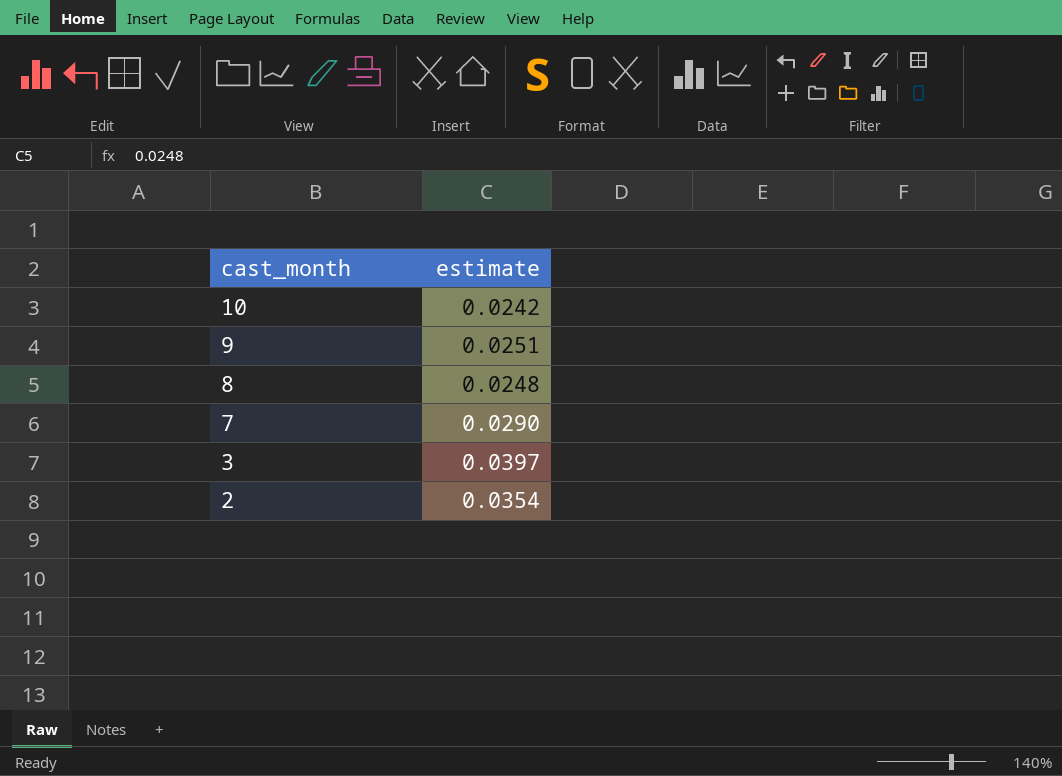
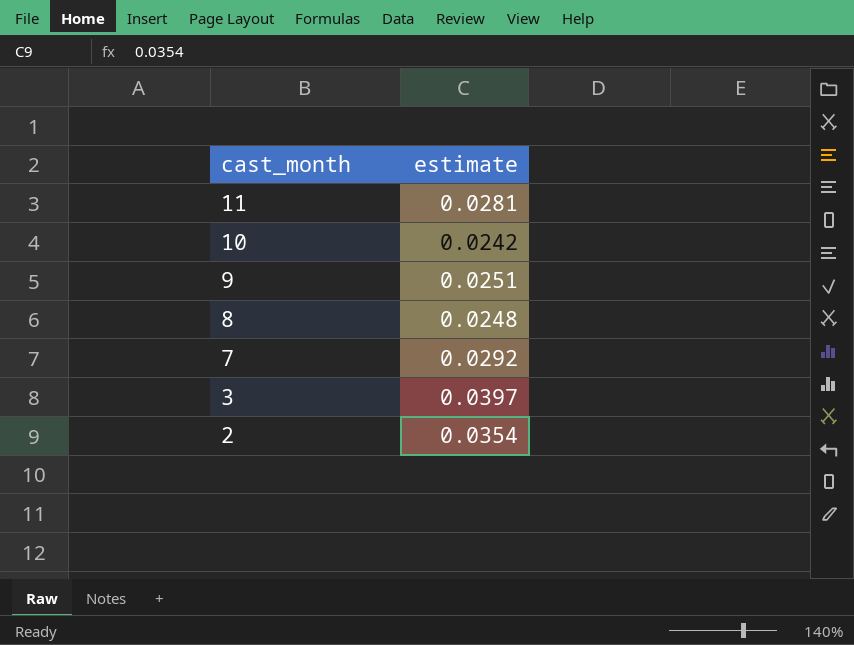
row 11: none -> 0.0281
7 | estimate: 0.0290 -> 0.0292

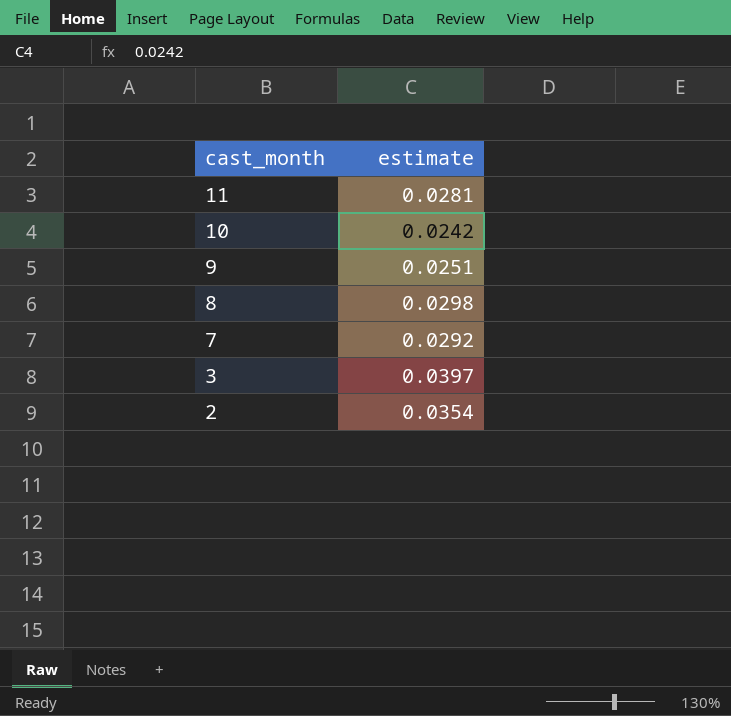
8 | estimate: 0.0248 -> 0.0298

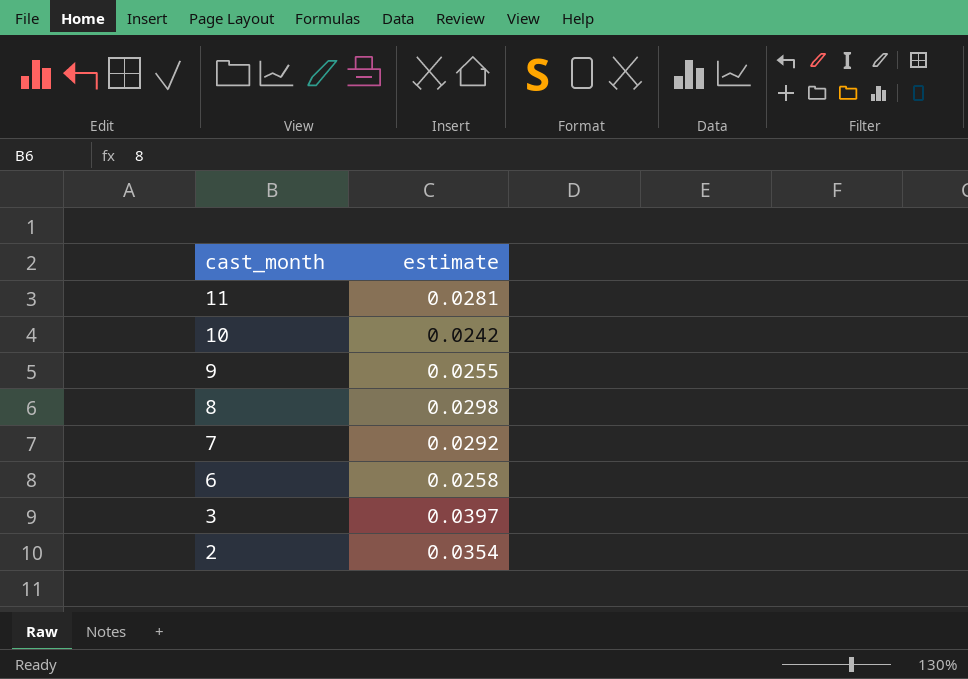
9 | estimate: 0.0251 -> 0.0255
row 6: none -> 0.0258

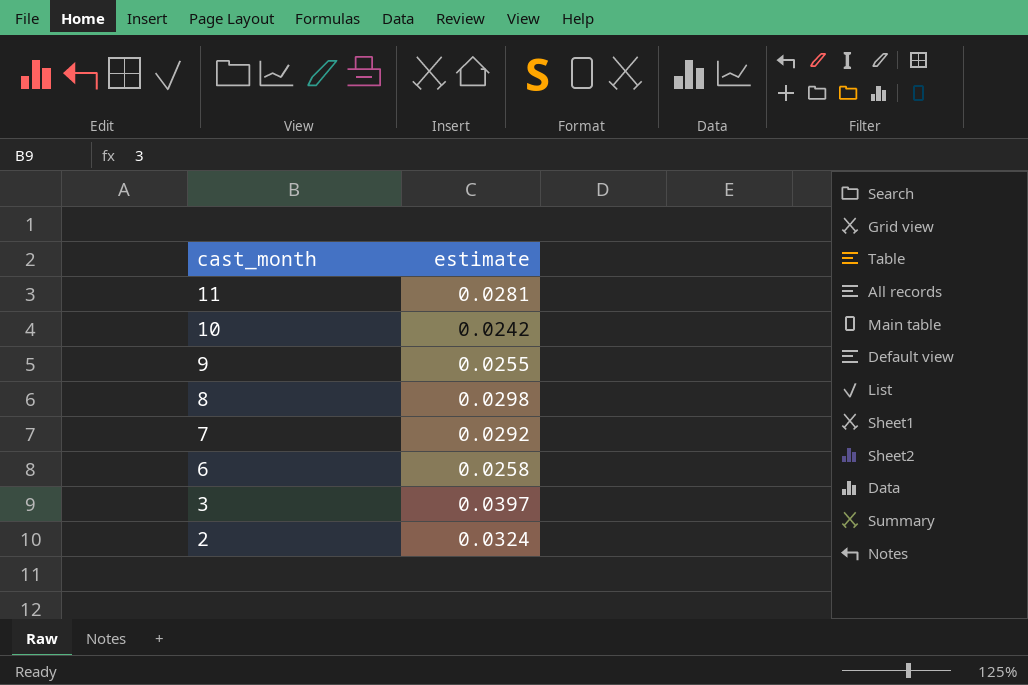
2 | estimate: 0.0354 -> 0.0324

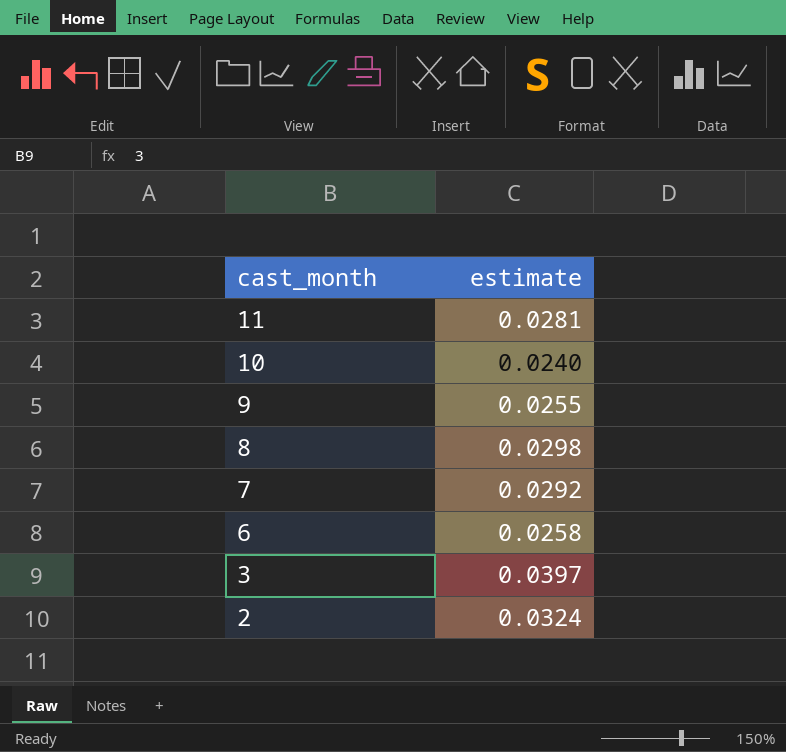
10 | estimate: 0.0242 -> 0.0240

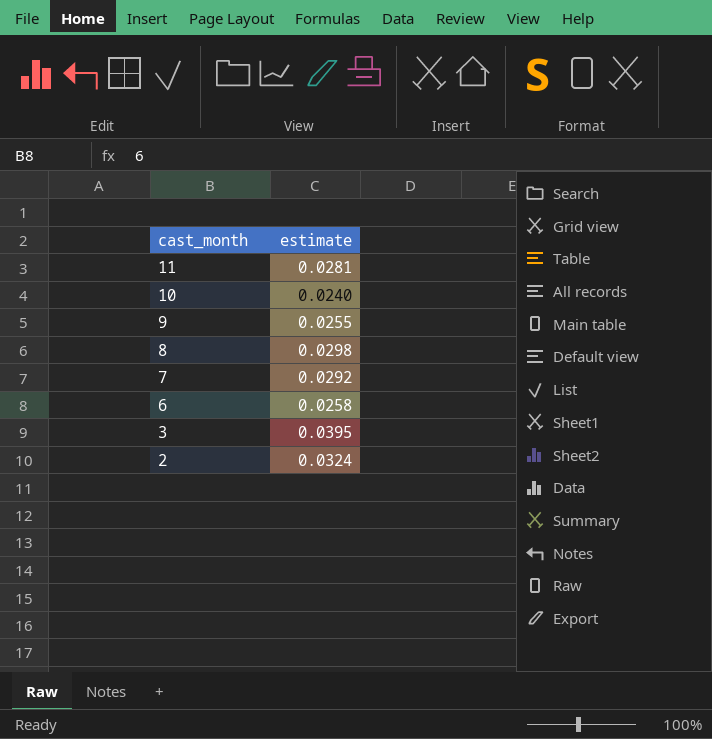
3 | estimate: 0.0397 -> 0.0395

